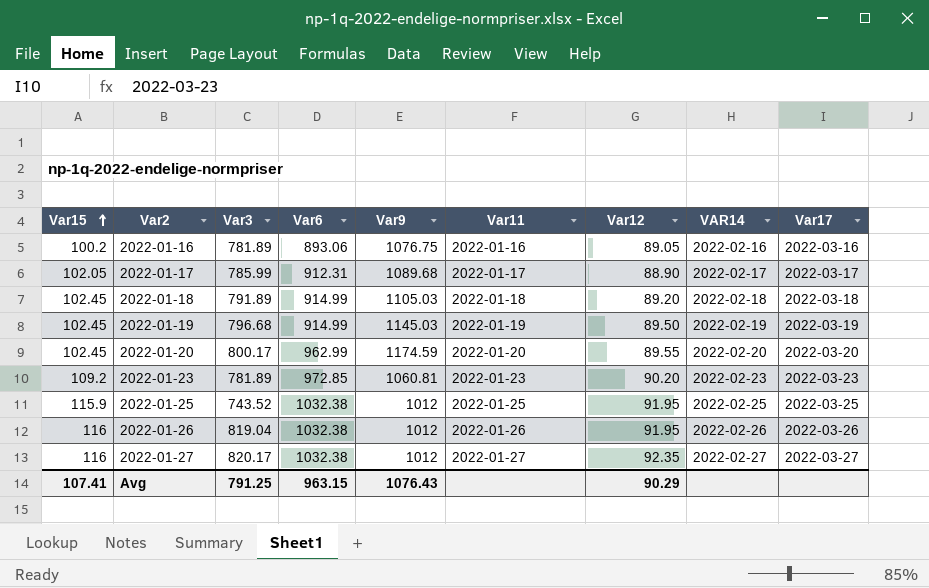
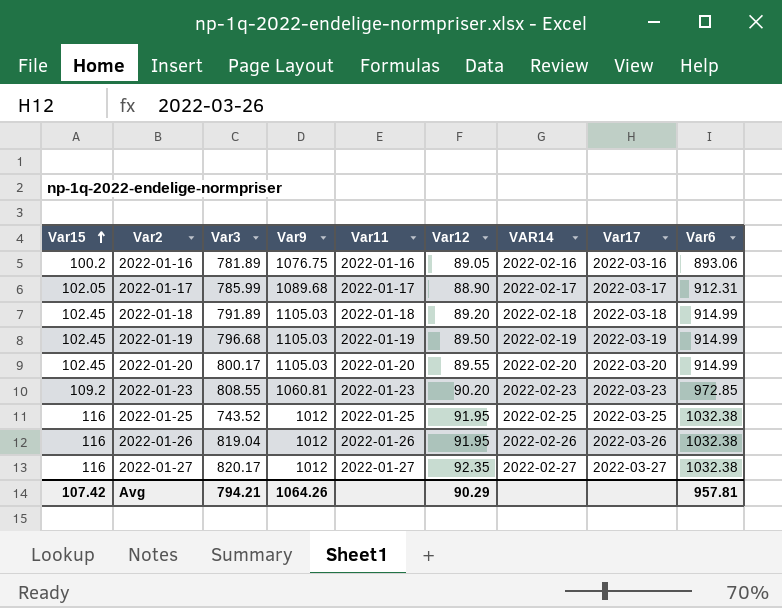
column Var6 | position: 4 -> 9
2022-01-19 | Var9: 1145.03 -> 1105.03
2022-01-20 | Var9: 1174.59 -> 1105.03
2022-01-20 | Var6: 962.99 -> 914.99
2022-01-23 | Var3: 781.89 -> 808.55
2022-01-25 | Var15: 115.9 -> 116
Avg | Var15: 107.41 -> 107.42
Avg | Var3: 791.25 -> 794.21
Avg | Var9: 1076.43 -> 1064.26
Avg | Var6: 963.15 -> 957.81

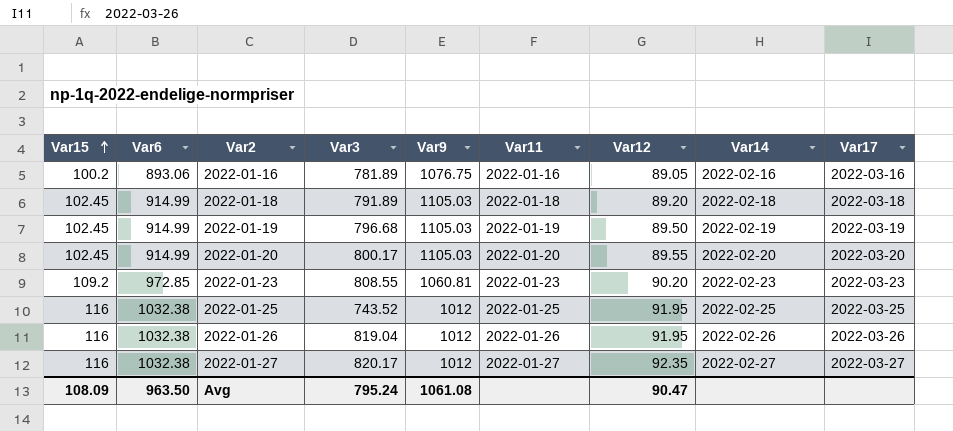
column Var6 | position: 9 -> 2
column name: VAR14 -> Var14
row 2022-01-17: 102.05 | 785.99 | 1089.68 | 2022-01-17 | 88.90 | 2022-02-17 | 2022-03-17 | 912.31 -> none
Avg | Var15: 107.42 -> 108.09
Avg | Var6: 957.81 -> 963.50
Avg | Var3: 794.21 -> 795.24
Avg | Var9: 1064.26 -> 1061.08
Avg | Var12: 90.29 -> 90.47

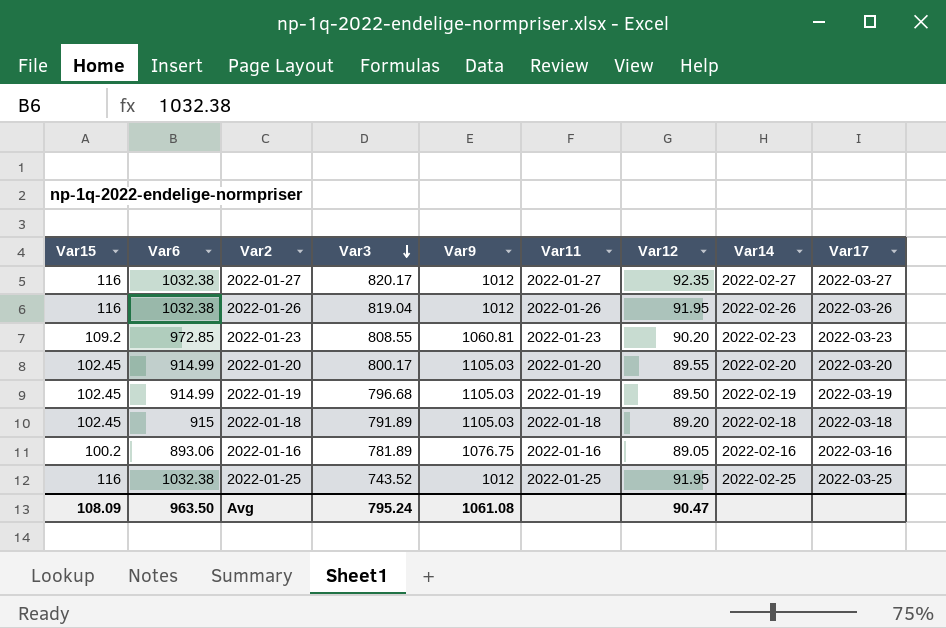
row order: Var15 ascending -> Var3 descending
2022-01-18 | Var6: 914.99 -> 915

